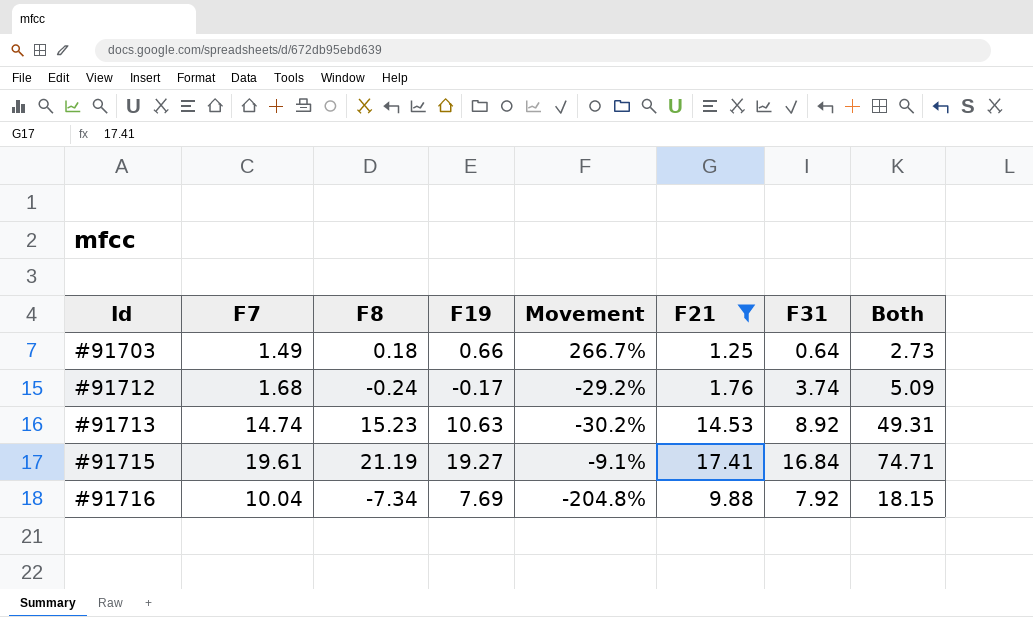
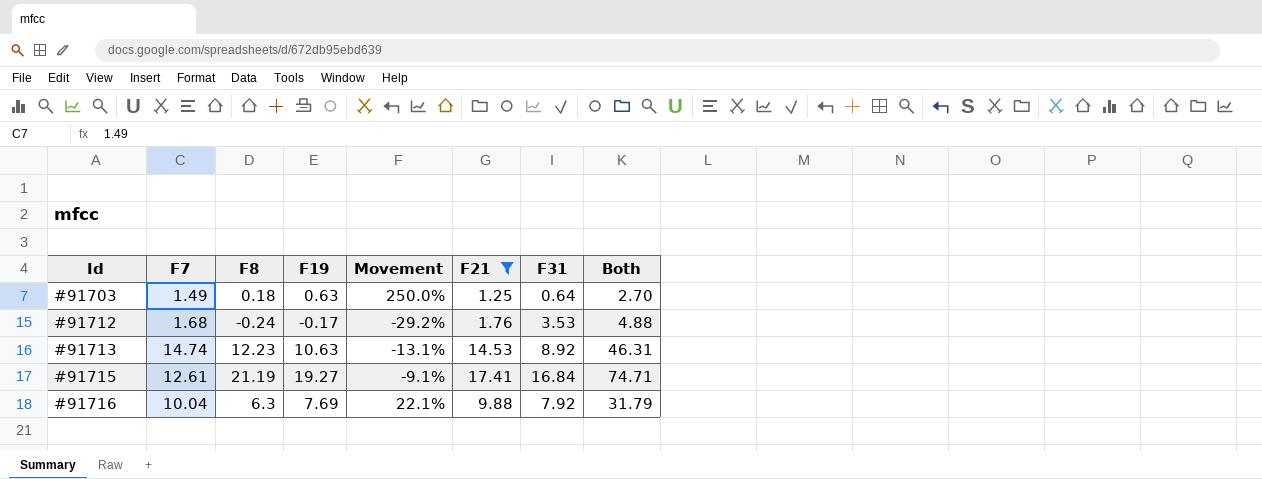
#91703 | F19: 0.66 -> 0.63
#91703 | Movement: 266.7% -> 250.0%
#91703 | Both: 2.73 -> 2.70
#91712 | F31: 3.74 -> 3.53
#91712 | Both: 5.09 -> 4.88
#91713 | F8: 15.23 -> 12.23
#91713 | Movement: -30.2% -> -13.1%
#91713 | Both: 49.31 -> 46.31
#91715 | F7: 19.61 -> 12.61
#91716 | F8: -7.34 -> 6.3
#91716 | Movement: -204.8% -> 22.1%
#91716 | Both: 18.15 -> 31.79

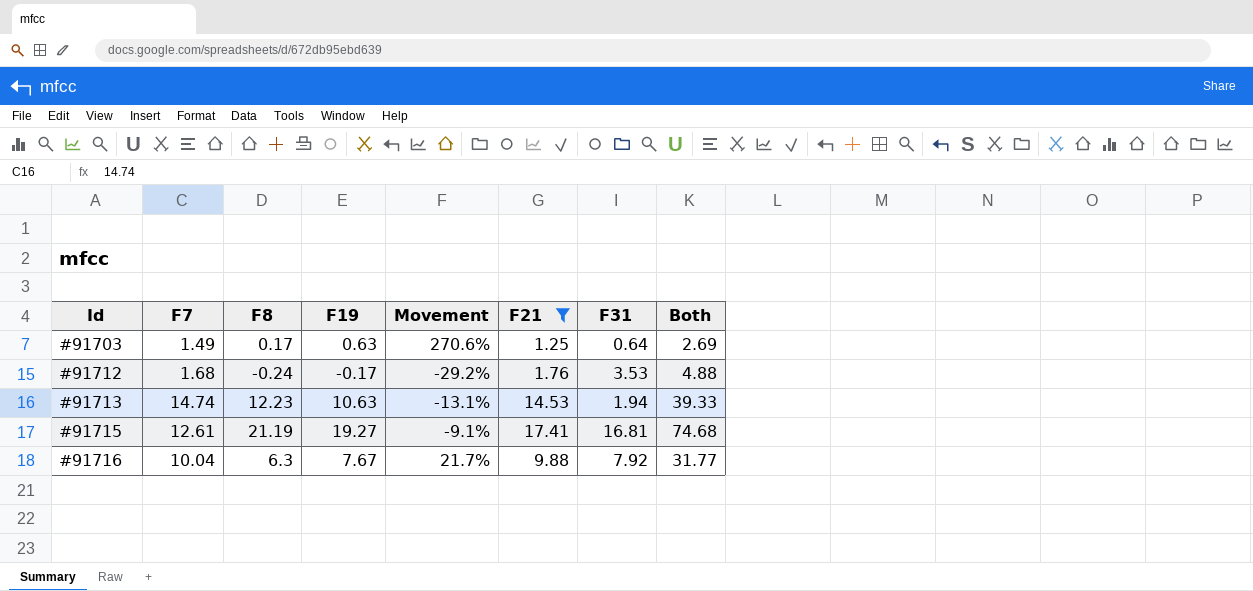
#91703 | F8: 0.18 -> 0.17
#91703 | Movement: 250.0% -> 270.6%
#91703 | Both: 2.70 -> 2.69
#91713 | F31: 8.92 -> 1.94
#91713 | Both: 46.31 -> 39.33
#91715 | F31: 16.84 -> 16.81
#91715 | Both: 74.71 -> 74.68
#91716 | F19: 7.69 -> 7.67
#91716 | Movement: 22.1% -> 21.7%
#91716 | Both: 31.79 -> 31.77

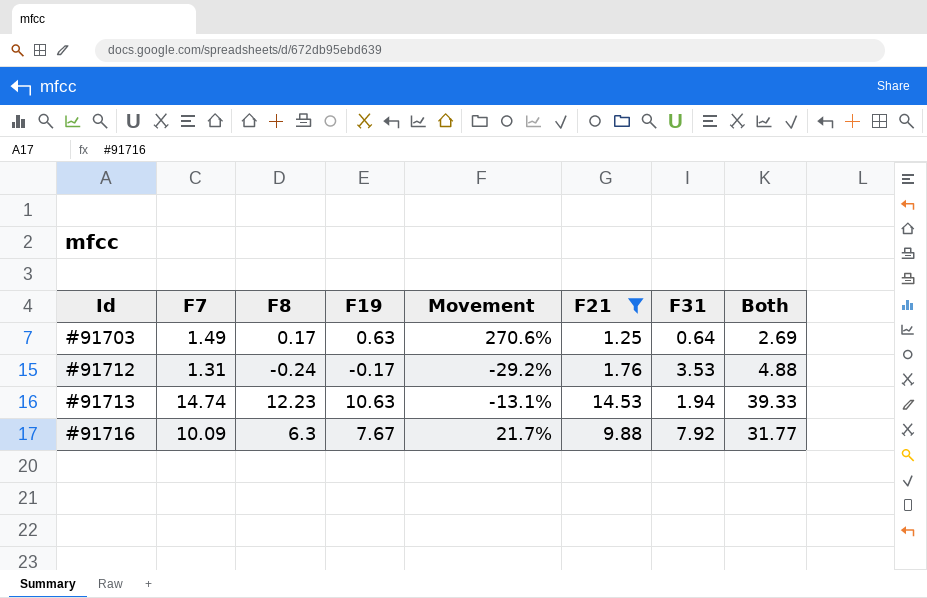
row #91715: 12.61 | 21.19 | 19.27 | -9.1% | 17.41 | 16.81 | 74.68 -> none
#91712 | F7: 1.68 -> 1.31
#91716 | F7: 10.04 -> 10.09

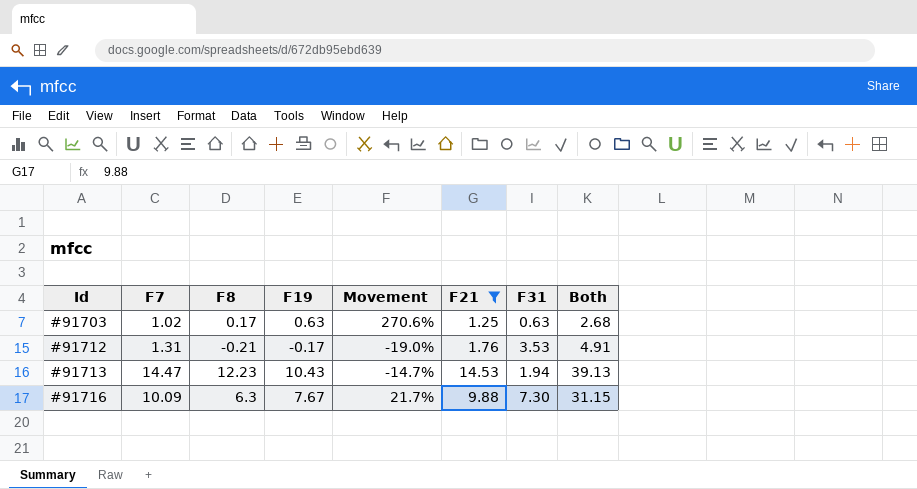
#91703 | F7: 1.49 -> 1.02
#91703 | F31: 0.64 -> 0.63
#91703 | Both: 2.69 -> 2.68
#91712 | F8: -0.24 -> -0.21
#91712 | Movement: -29.2% -> -19.0%
#91712 | Both: 4.88 -> 4.91
#91713 | F7: 14.74 -> 14.47
#91713 | F19: 10.63 -> 10.43
#91713 | Movement: -13.1% -> -14.7%
#91713 | Both: 39.33 -> 39.13
#91716 | F31: 7.92 -> 7.30
#91716 | Both: 31.77 -> 31.15

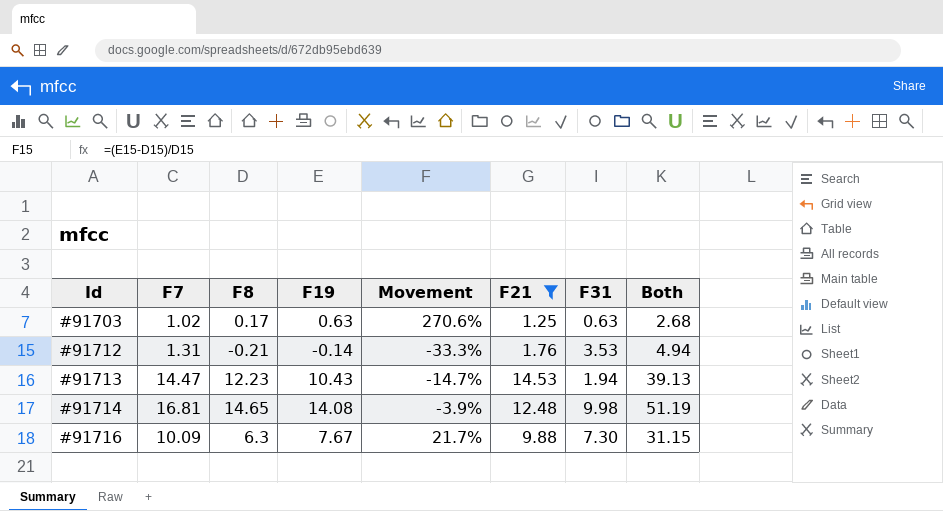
#91712 | F19: -0.17 -> -0.14
#91712 | Movement: -19.0% -> -33.3%
#91712 | Both: 4.91 -> 4.94
row #91714: none -> 16.81 | 14.65 | 14.08 | -3.9% | 12.48 | 9.98 | 51.19

